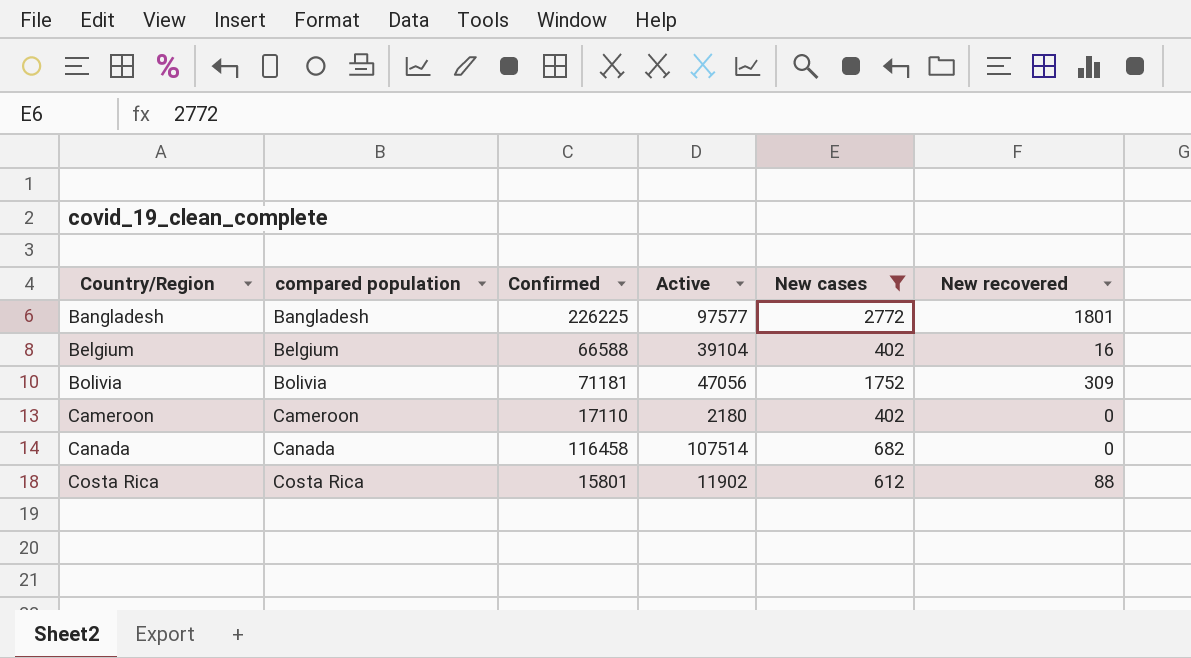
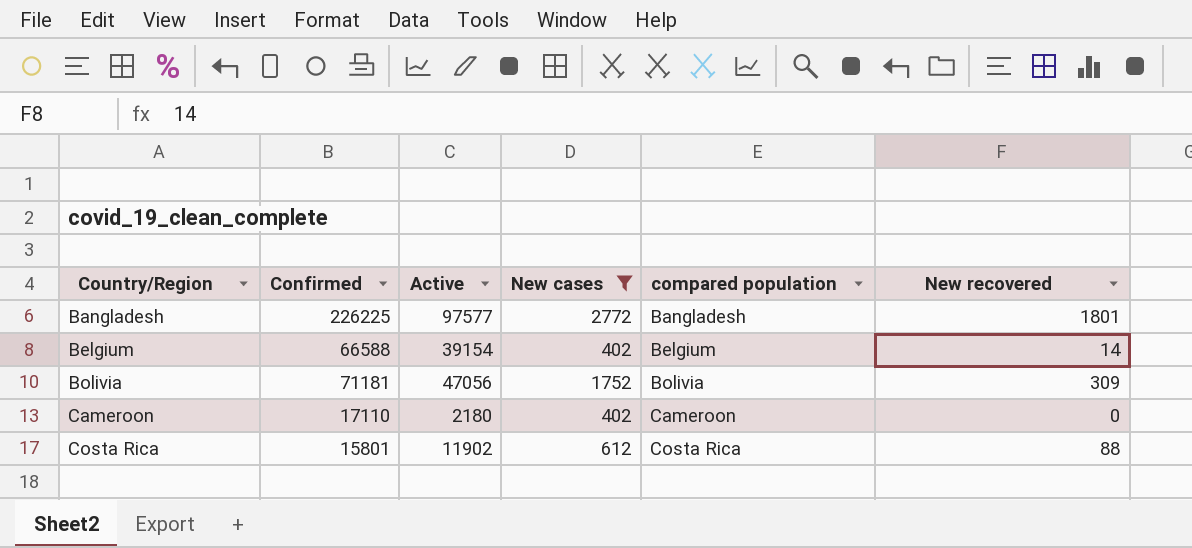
column compared population | position: 2 -> 5
row Canada: Canada | 116458 | 107514 | 682 | 0 -> none
Belgium | Active: 39104 -> 39154
Belgium | New recovered: 16 -> 14

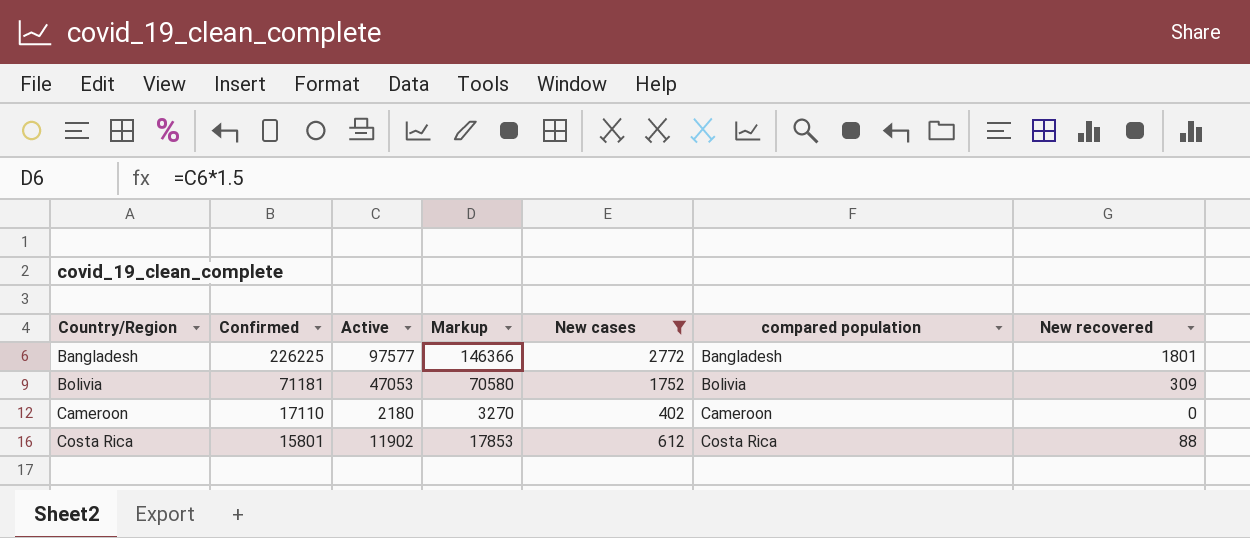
column Markup | formula: none -> [Active] * 1.5
row Belgium: 66588 | 39154 | 402 | Belgium | 14 -> none
Bolivia | Active: 47056 -> 47053

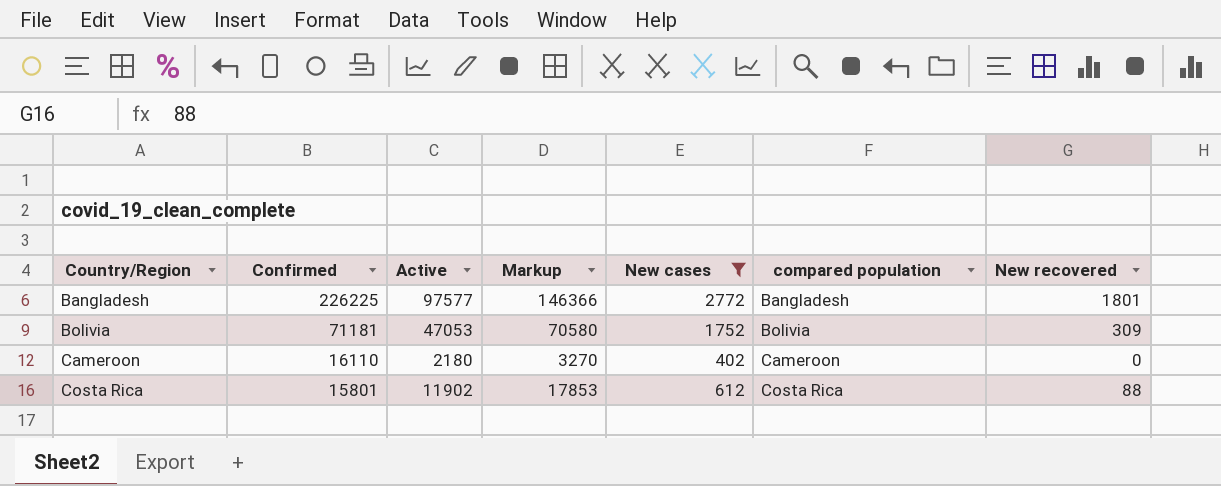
Cameroon | Confirmed: 17110 -> 16110

